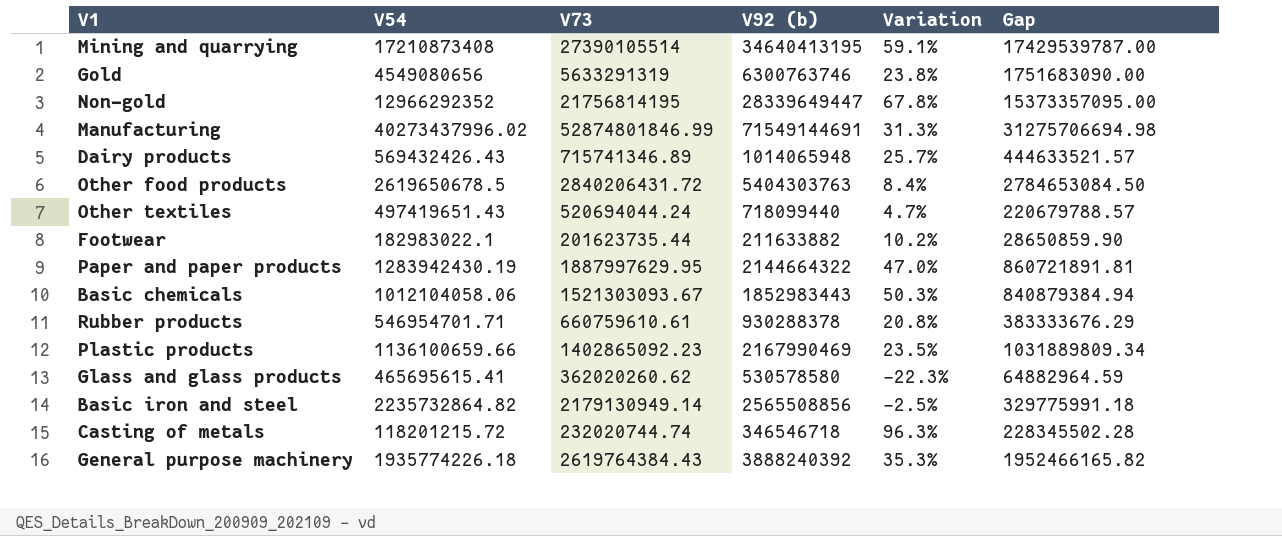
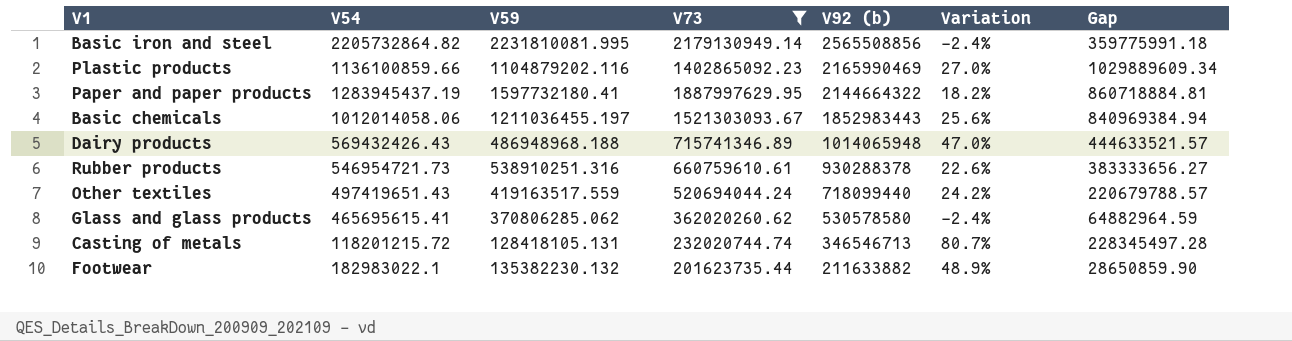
filter: none -> V73 <= 2179130949.14
row order: none -> V92 (b) descending
column V59 | position: none -> 3
column Variation | formula: ([V73] - [V54]) / [V54] -> ([V73] - [V59]) / [V59]
Basic iron and steel | V54: 2235732864.82 -> 2205732864.82
Basic iron and steel | Gap: 329775991.18 -> 359775991.18
Plastic products | V54: 1136100659.66 -> 1136100859.66
Plastic products | V92 (b): 2167990469 -> 2165990469
Plastic products | Gap: 1031889809.34 -> 1029889609.34
Paper and paper products | V54: 1283942430.19 -> 1283945437.19
Paper and paper products | Gap: 860721891.81 -> 860718884.81
Basic chemicals | V54: 1012104058.06 -> 1012014058.06
Basic chemicals | Gap: 840879384.94 -> 840969384.94
Rubber products | V54: 546954701.71 -> 546954721.73
Rubber products | Gap: 383333676.29 -> 383333656.27
Casting of metals | V92 (b): 346546718 -> 346546713
Casting of metals | Gap: 228345502.28 -> 228345497.28

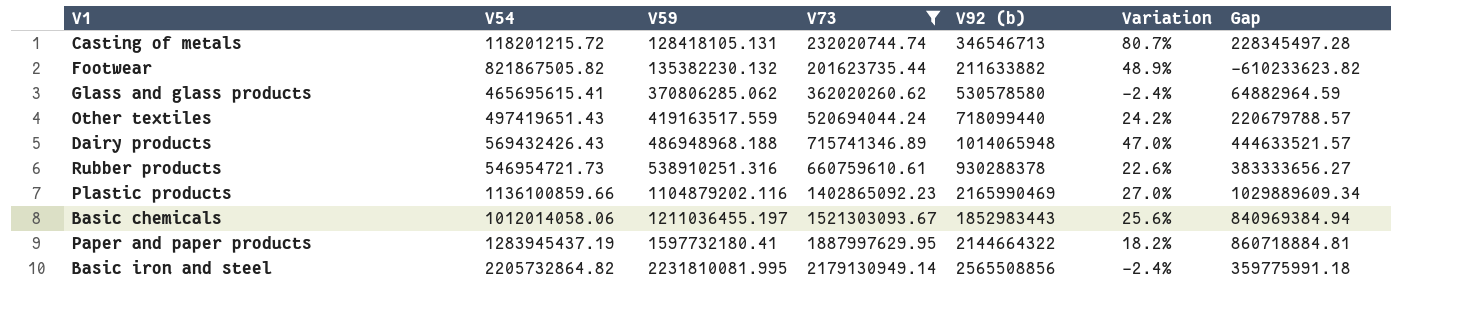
row order: V92 (b) descending -> V59 ascending
Footwear | V54: 182983022.1 -> 821867505.82
Footwear | Gap: 28650859.90 -> -610233623.82

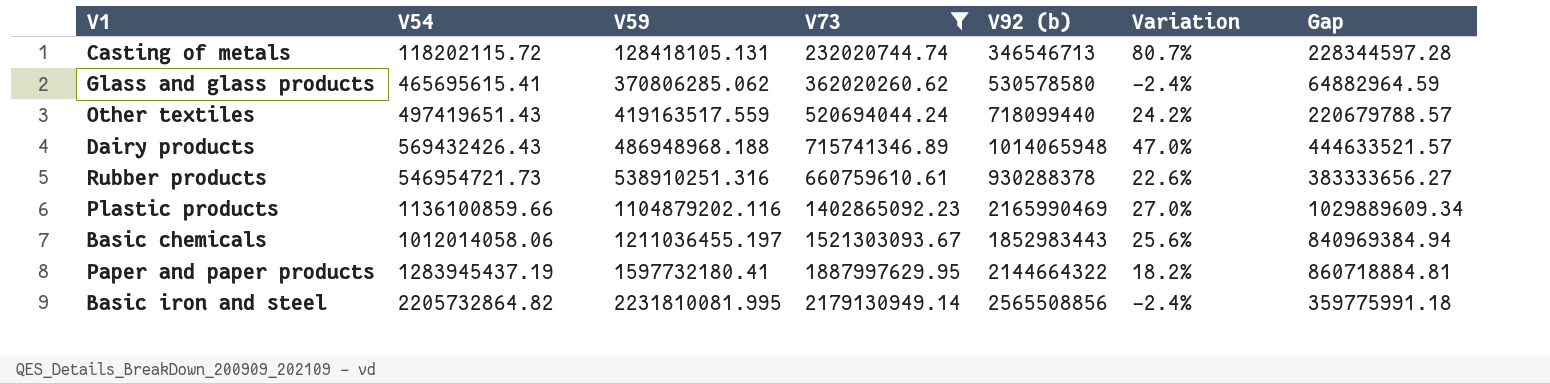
row Footwear: 821867505.82 | 135382230.132 | 201623735.44 | 211633882 | 48.9% | -610233623.82 -> none
Casting of metals | V54: 118201215.72 -> 118202115.72
Casting of metals | Gap: 228345497.28 -> 228344597.28

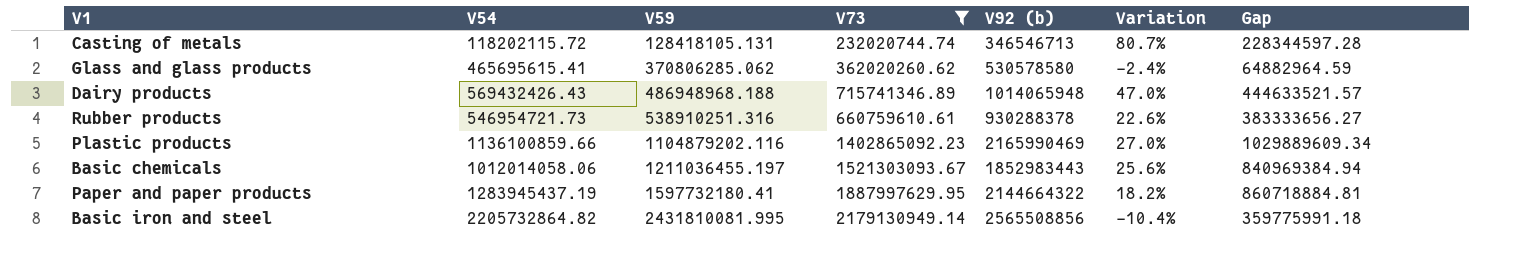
row Other textiles: 497419651.43 | 419163517.559 | 520694044.24 | 718099440 | 24.2% | 220679788.57 -> none
Basic iron and steel | V59: 2231810081.995 -> 2431810081.995
Basic iron and steel | Variation: -2.4% -> -10.4%

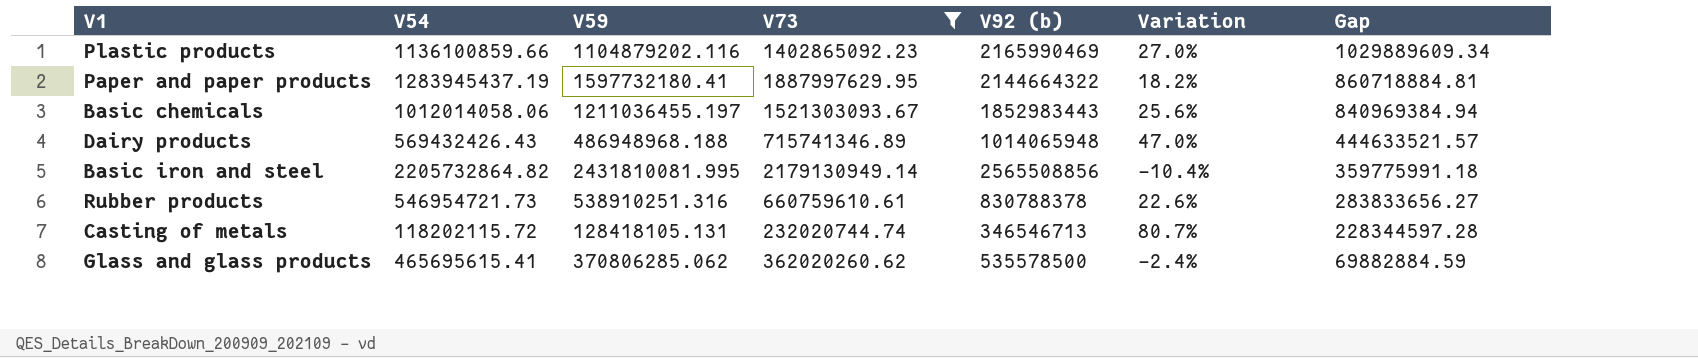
row order: V59 ascending -> Gap descending
Rubber products | V92 (b): 930288378 -> 830788378
Rubber products | Gap: 383333656.27 -> 283833656.27
Glass and glass products | V92 (b): 530578580 -> 535578500
Glass and glass products | Gap: 64882964.59 -> 69882884.59

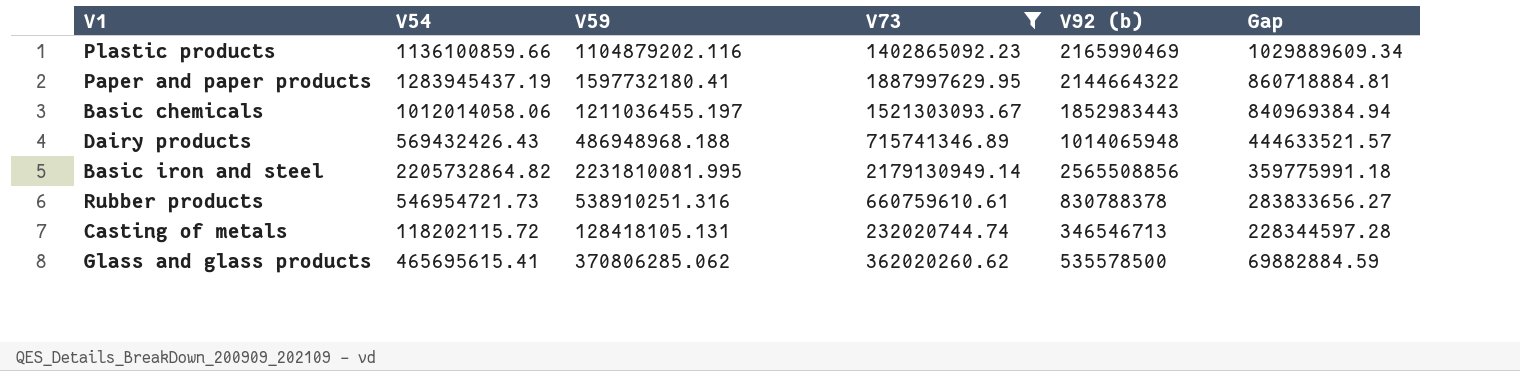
column Variation | formula: ([V73] - [V59]) / [V59] -> none
Basic iron and steel | V59: 2431810081.995 -> 2231810081.995

